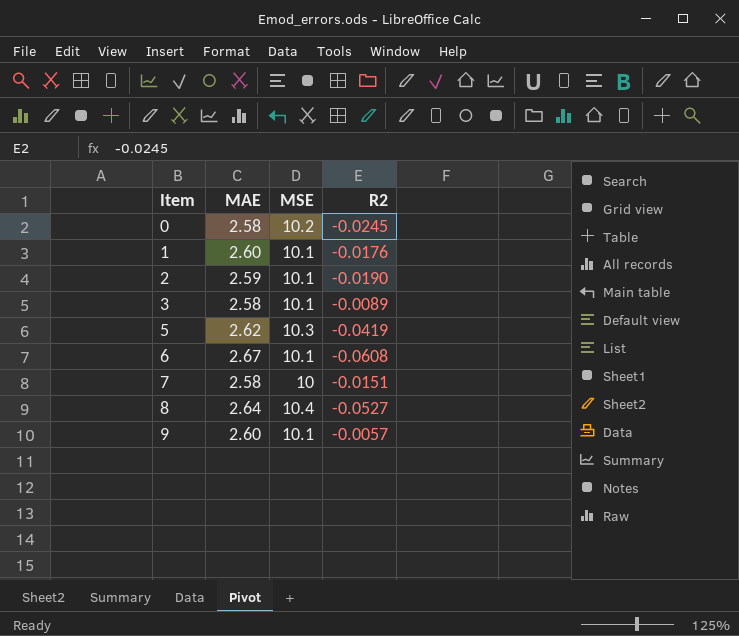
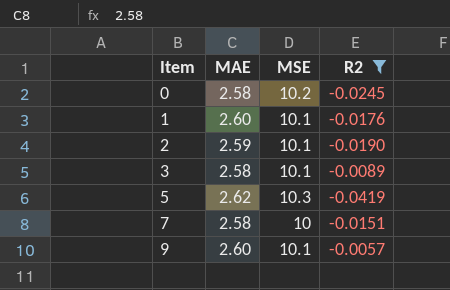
filter: none -> R2 >= -0.0419

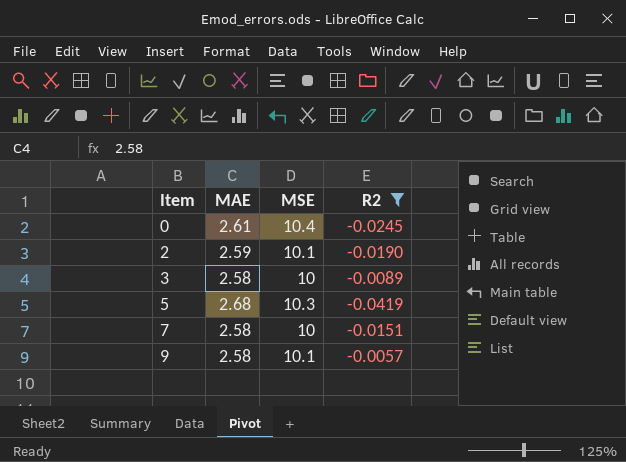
row 1: 2.60 | 10.1 | -0.0176 -> none
0 | MAE: 2.58 -> 2.61
0 | MSE: 10.2 -> 10.4
3 | MSE: 10.1 -> 10
5 | MAE: 2.62 -> 2.68
9 | MAE: 2.60 -> 2.58

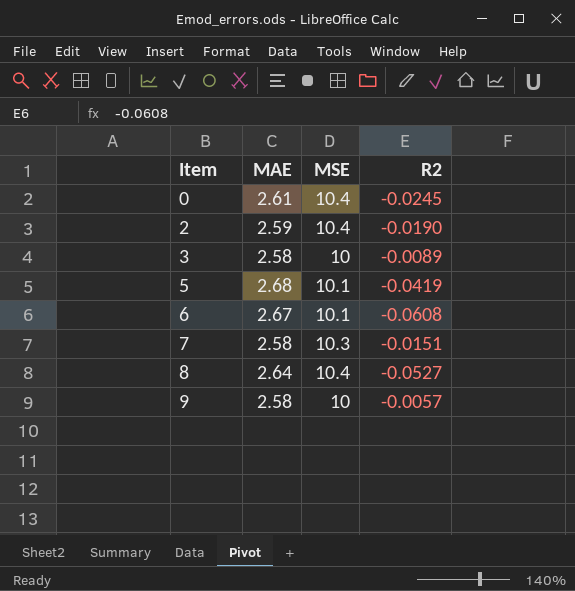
filter: R2 >= -0.0419 -> none
2 | MSE: 10.1 -> 10.4
5 | MSE: 10.3 -> 10.1
7 | MSE: 10 -> 10.3
9 | MSE: 10.1 -> 10

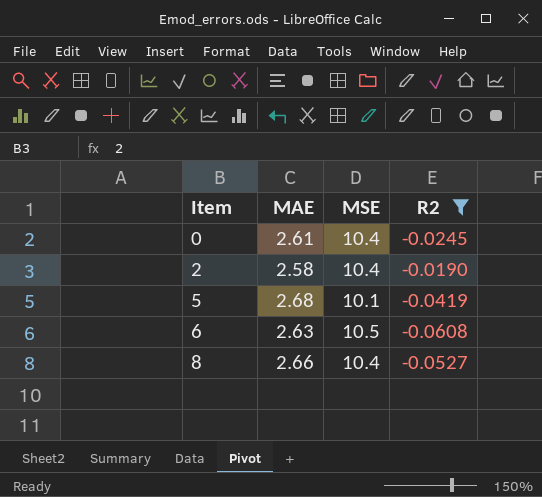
filter: none -> R2 <= -0.0190
2 | MAE: 2.59 -> 2.58
6 | MAE: 2.67 -> 2.63
6 | MSE: 10.1 -> 10.5
8 | MAE: 2.64 -> 2.66

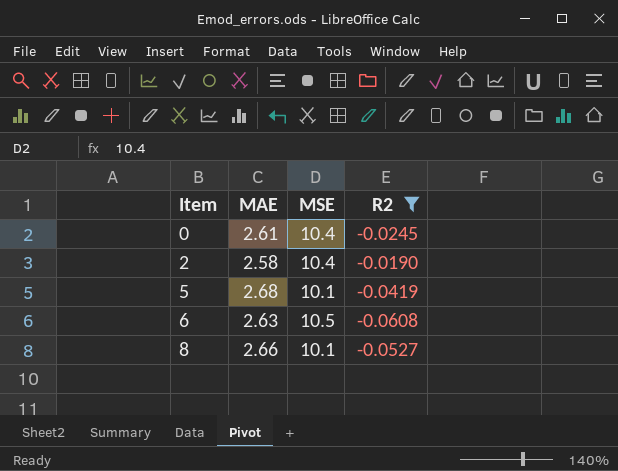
8 | MSE: 10.4 -> 10.1

